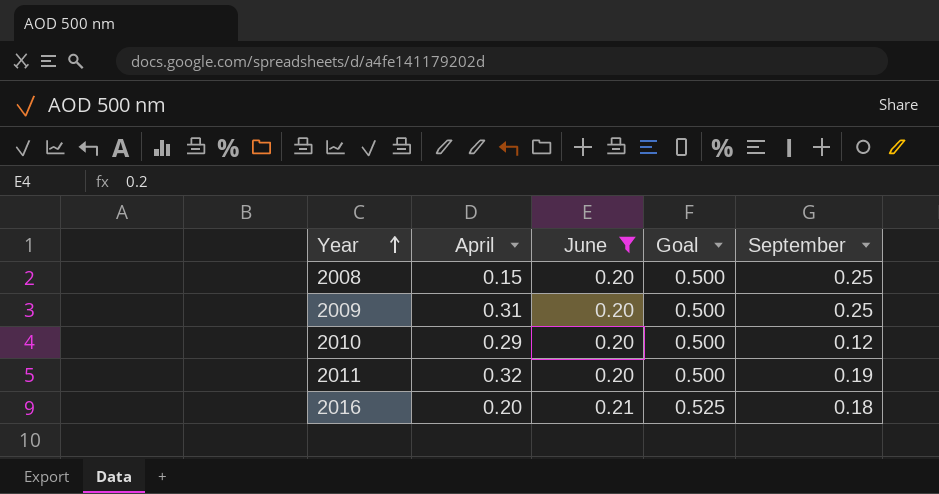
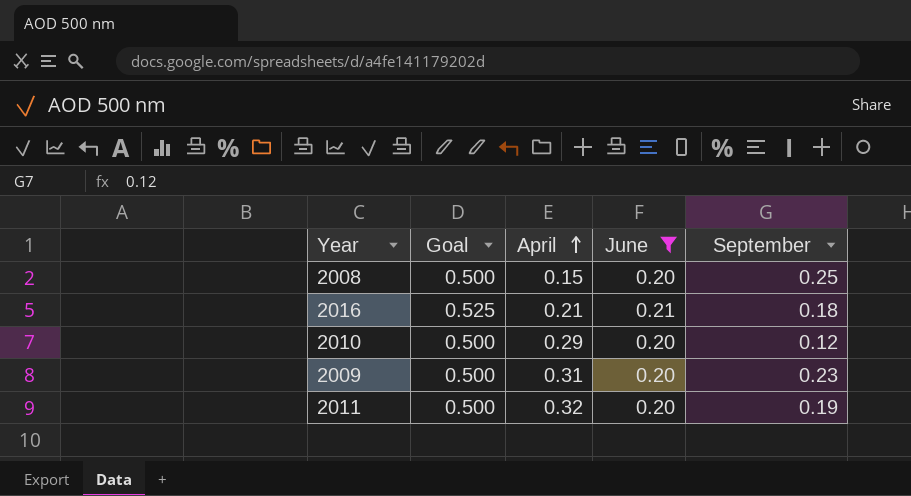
row order: Year ascending -> April ascending
column Goal | position: 4 -> 2
2016 | April: 0.20 -> 0.21
2009 | September: 0.25 -> 0.23

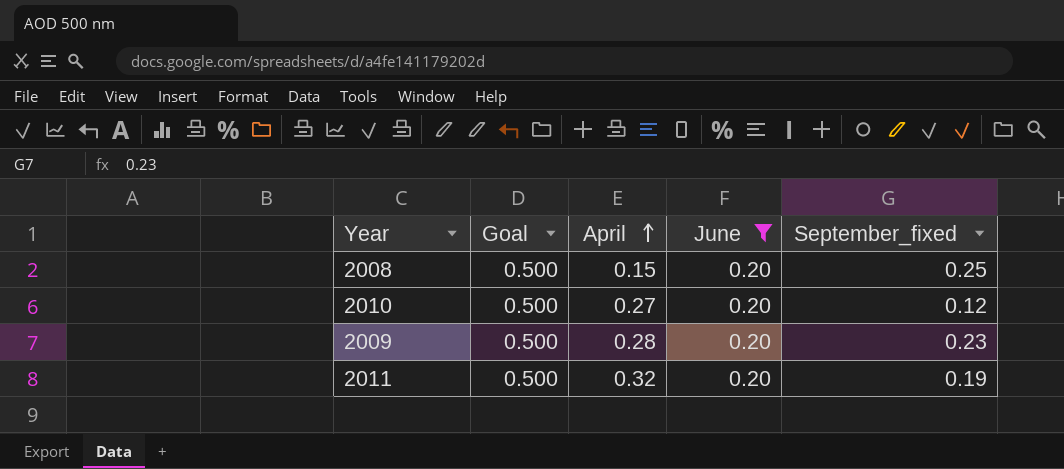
column name: September -> September_fixed
row 2016: 0.525 | 0.21 | 0.21 | 0.18 -> none
2010 | April: 0.29 -> 0.27
2009 | April: 0.31 -> 0.28

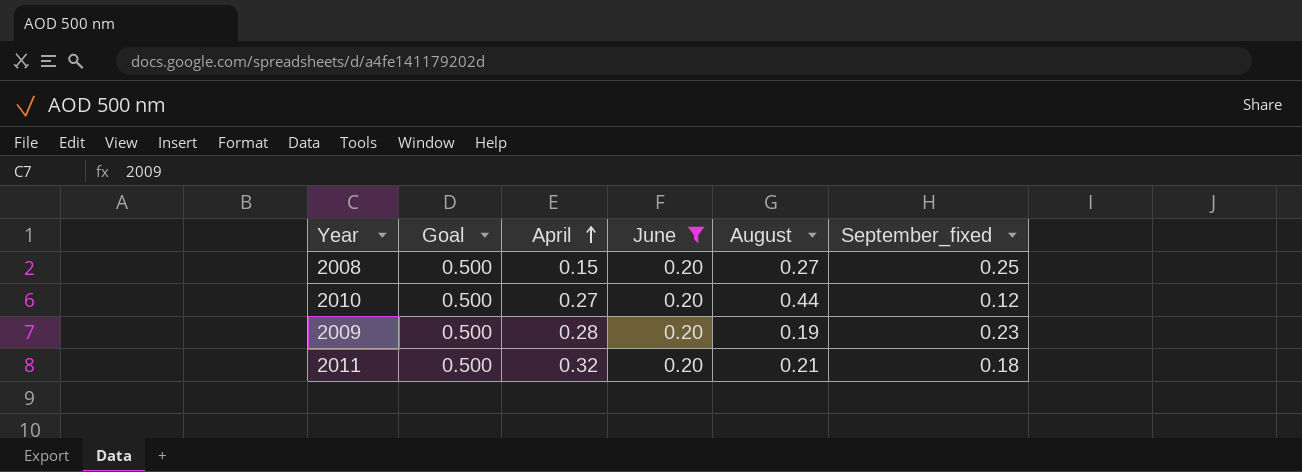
column August | position: none -> 5
2011 | September_fixed: 0.19 -> 0.18

